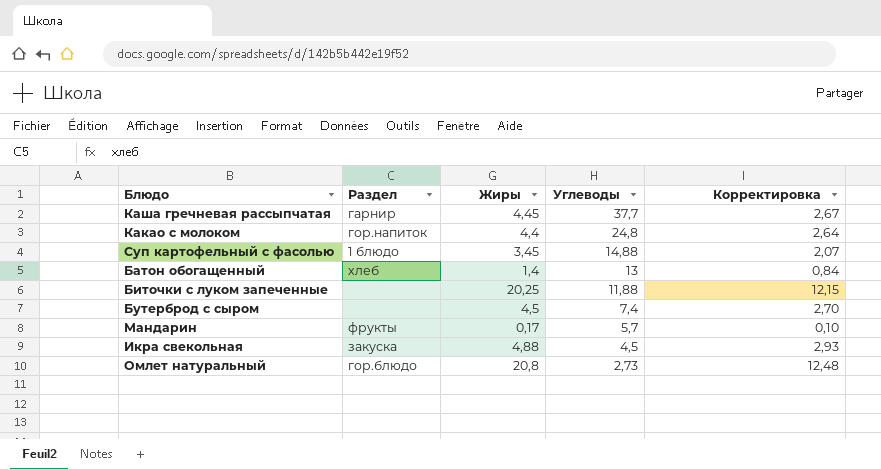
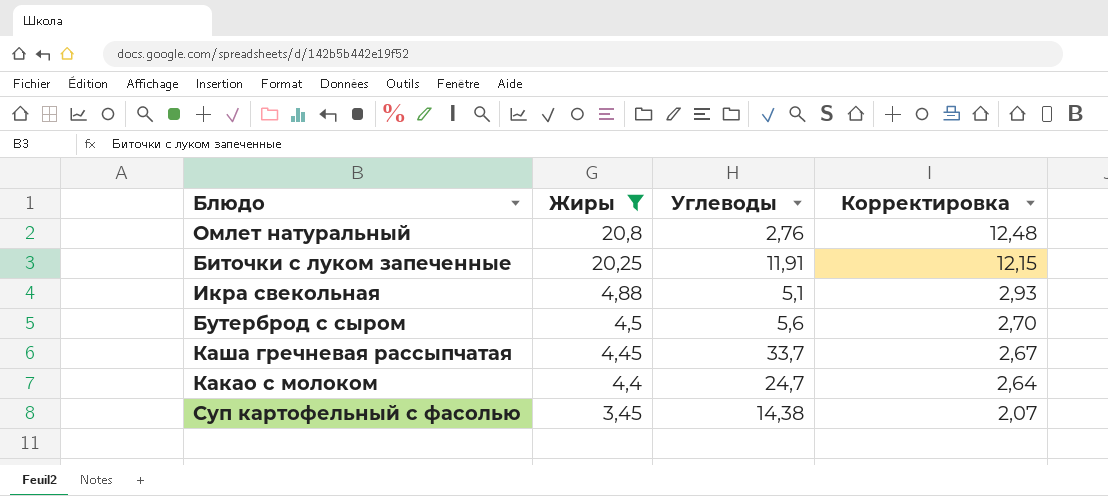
filter: none -> Жиры >= 3,45
row order: Углеводы descending -> Жиры descending
column Раздел | position: 2 -> none
Омлет натуральный | Углеводы: 2,73 -> 2,76
Биточки с луком запеченные | Углеводы: 11,88 -> 11,91
Икра свекольная | Углеводы: 4,5 -> 5,1
Бутерброд с сыром | Углеводы: 7,4 -> 5,6
Каша гречневая рассыпчатая | Углеводы: 37,7 -> 33,7
Какао с молоком | Углеводы: 24,8 -> 24,7
Суп картофельный с фасолью | Углеводы: 14,88 -> 14,38

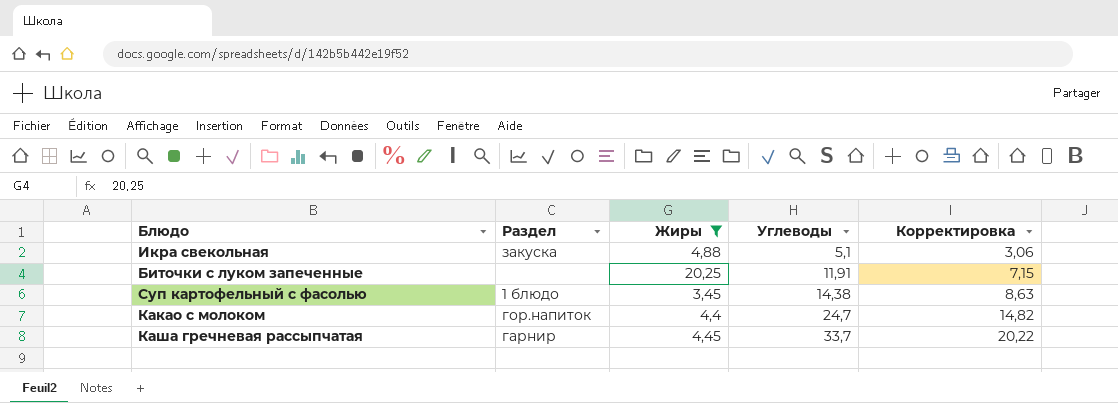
row order: Жиры descending -> Углеводы ascending
column Раздел | position: none -> 2
column Корректировка | formula: [Жиры] * 0,6 -> [Углеводы] * 0,6
row Омлет натуральный: 20,8 | 2,76 | 12,48 -> none
row Бутерброд с сыром: 4,5 | 5,6 | 2,70 -> none

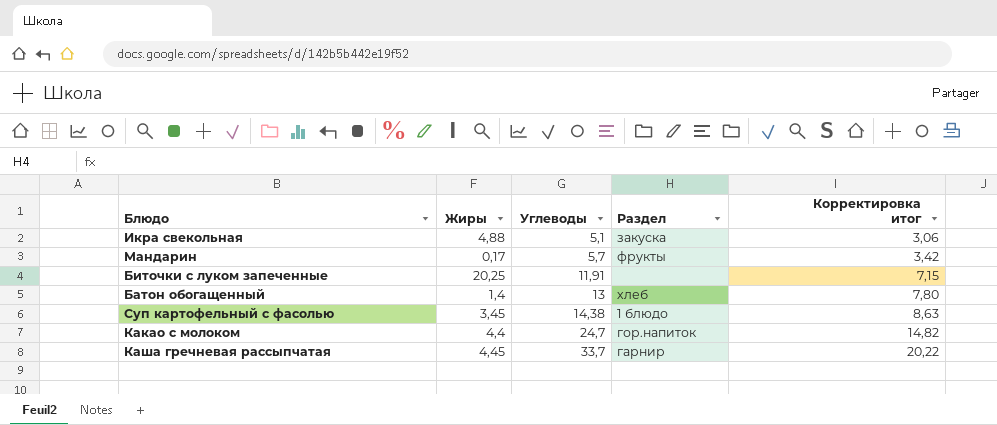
filter: Жиры >= 3,45 -> none
column Раздел | position: 2 -> 4
column name: Корректировка -> Корректировка итог

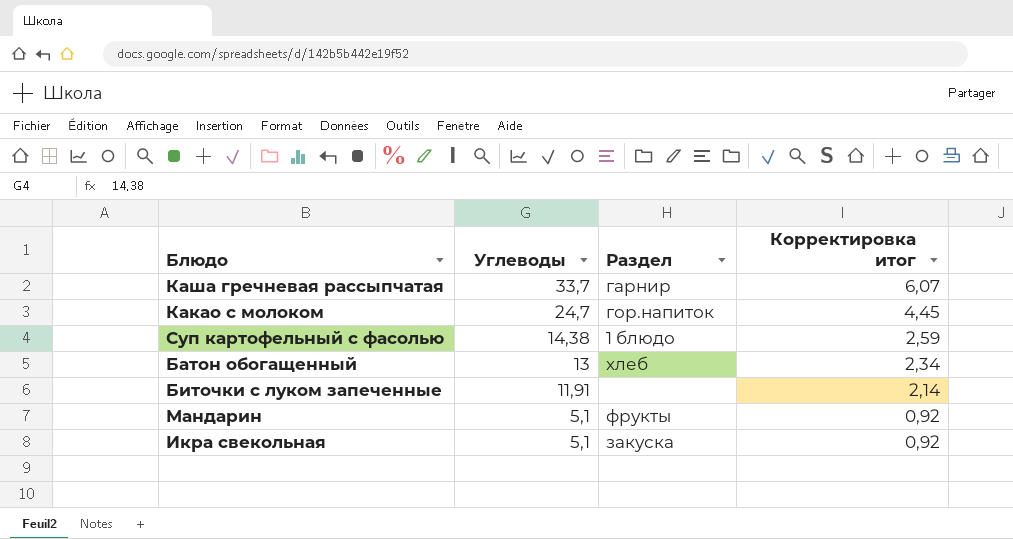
row order: Углеводы ascending -> Углеводы descending
column Жиры | position: 2 -> none
column Корректировка итог | formula: [Углеводы] * 0,6 -> [Углеводы] * 0,18
Мандарин | Углеводы: 5,7 -> 5,1

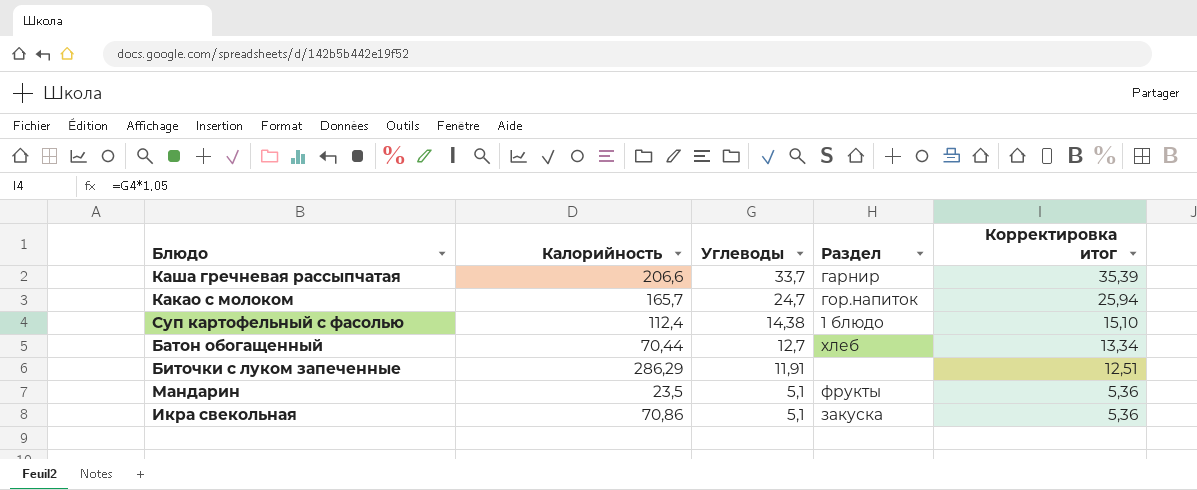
column Калорийность | position: none -> 2
column Корректировка итог | formula: [Углеводы] * 0,18 -> [Углеводы] * 1,05
Батон обогащенный | Углеводы: 13 -> 12,7

